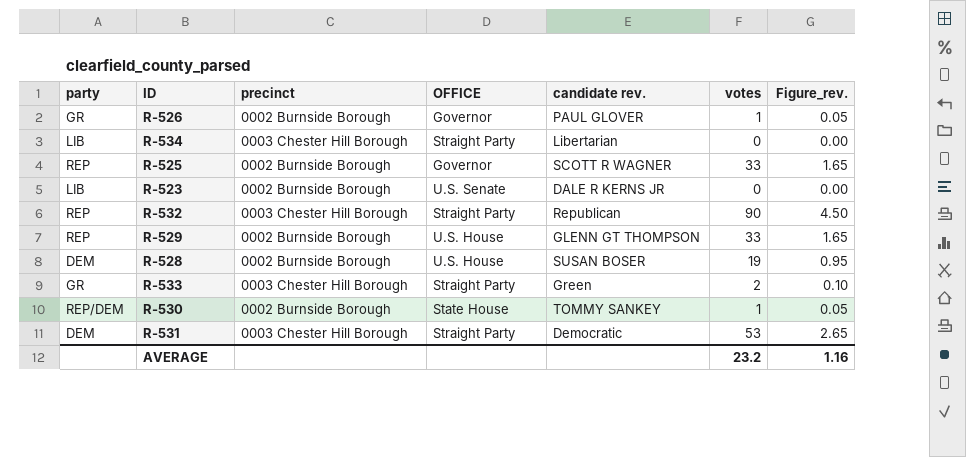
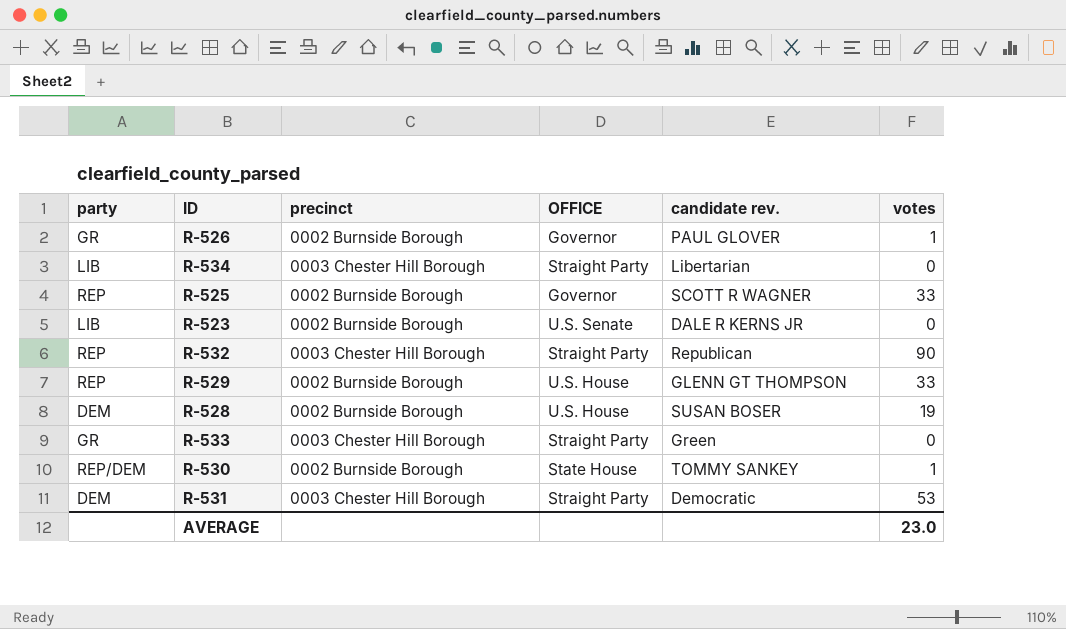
column Figure_rev. | formula: [votes] * 0.05 -> none
R-533 | votes: 2 -> 0
AVERAGE | votes: 23.2 -> 23.0

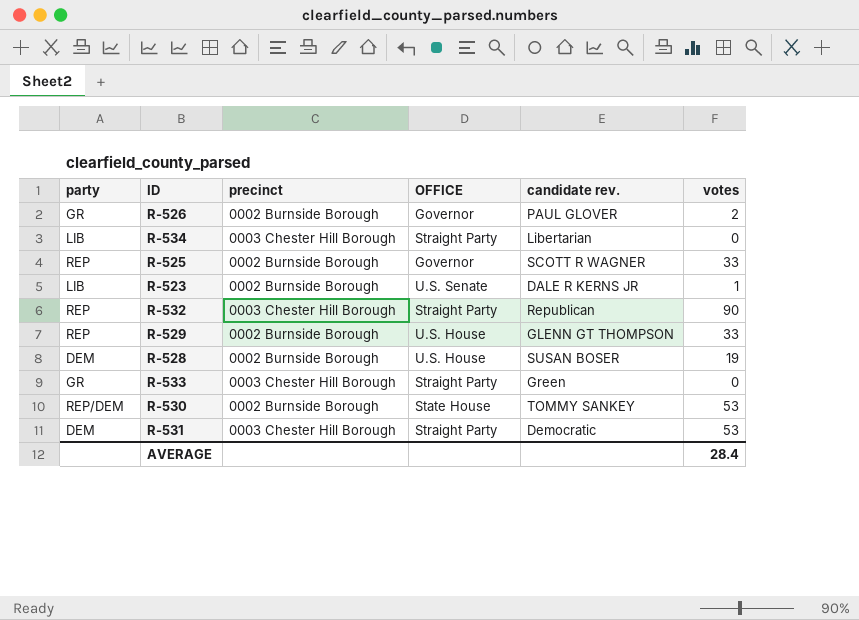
R-526 | votes: 1 -> 2
R-523 | votes: 0 -> 1
R-530 | votes: 1 -> 53
AVERAGE | votes: 23.0 -> 28.4

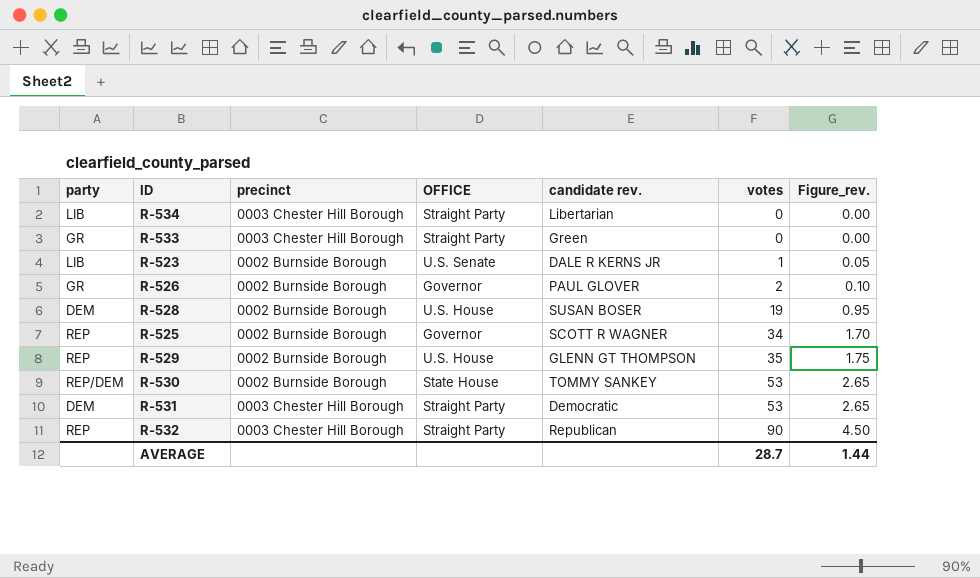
row order: none -> votes ascending
column Figure_rev. | formula: none -> [votes] * 0.05
R-525 | votes: 33 -> 34
R-529 | votes: 33 -> 35
AVERAGE | votes: 28.4 -> 28.7

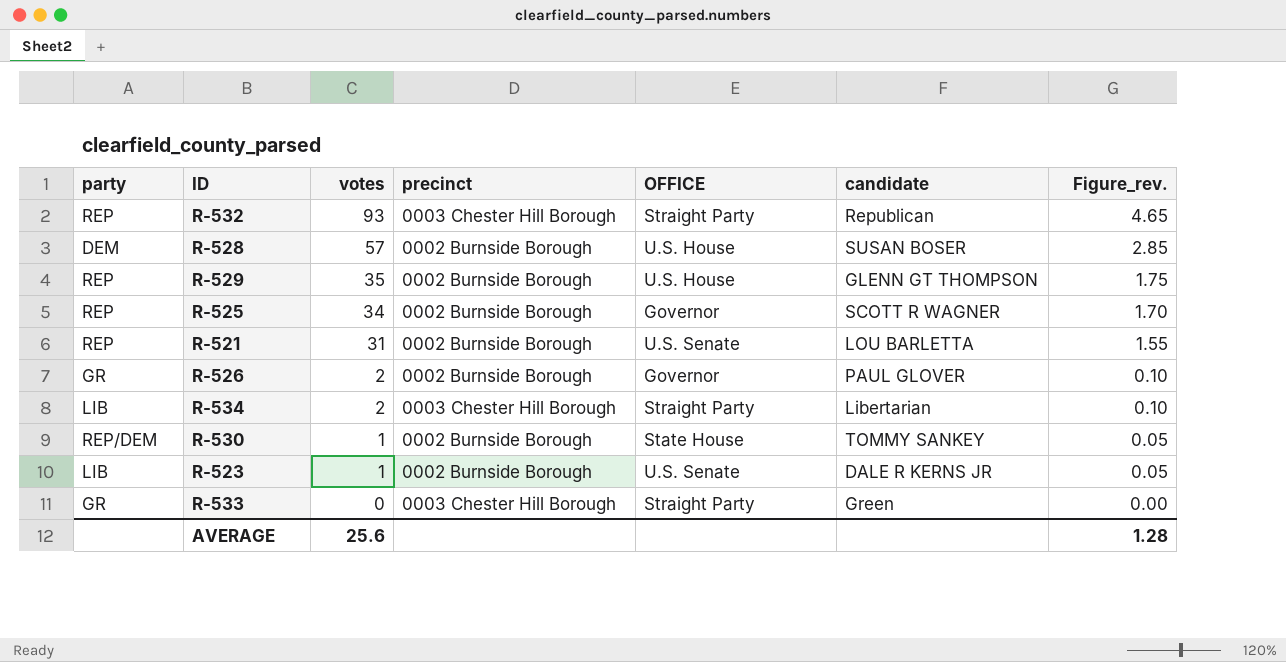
row order: votes ascending -> votes descending
column votes | position: 6 -> 3
column name: candidate rev. -> candidate
row R-531: DEM | 0003 Chester Hill Borough | Straight Party | Democratic | 53 | 2.65 -> none
R-532 | votes: 90 -> 93
R-532 | Figure_rev.: 4.50 -> 4.65
R-528 | votes: 19 -> 57
R-528 | Figure_rev.: 0.95 -> 2.85
row R-521: none -> REP | 31 | 0002 Burnside Borough | U.S. Senate | LOU BARLETTA | 1.55
R-534 | votes: 0 -> 2
R-534 | Figure_rev.: 0.00 -> 0.10
R-530 | votes: 53 -> 1
R-530 | Figure_rev.: 2.65 -> 0.05
AVERAGE | votes: 28.7 -> 25.6
AVERAGE | Figure_rev.: 1.44 -> 1.28

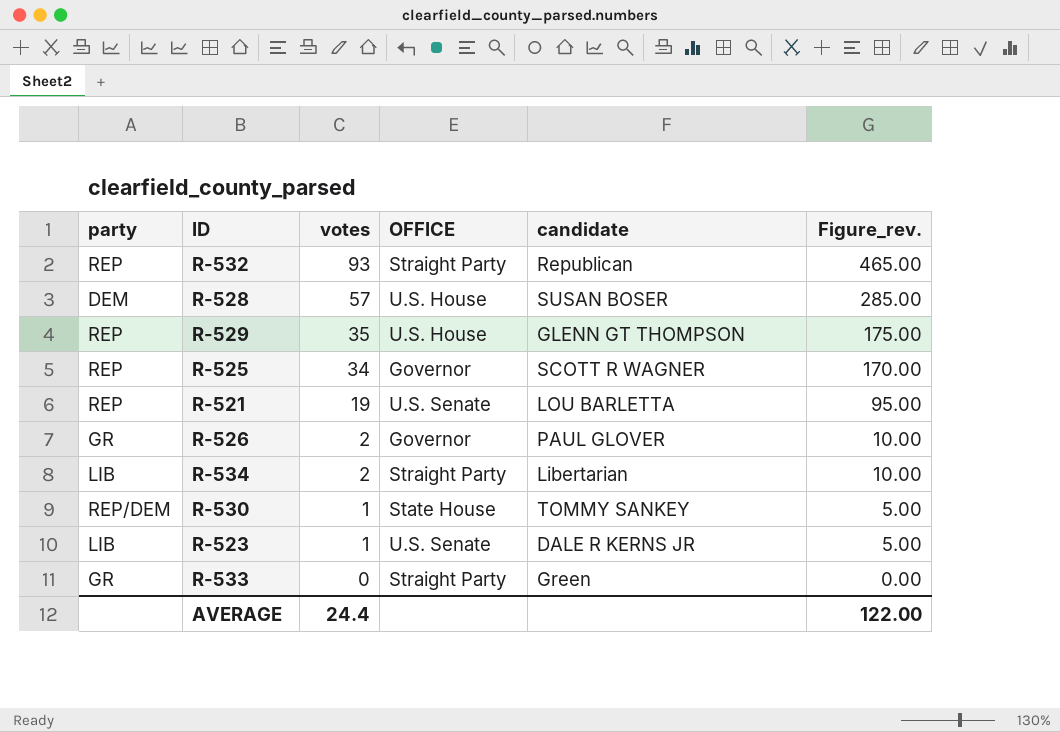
column precinct | position: 4 -> none
column Figure_rev. | formula: [votes] * 0.05 -> [votes] * 5
R-521 | votes: 31 -> 19
AVERAGE | votes: 25.6 -> 24.4
AVERAGE | Figure_rev.: 1.28 -> 122.00

